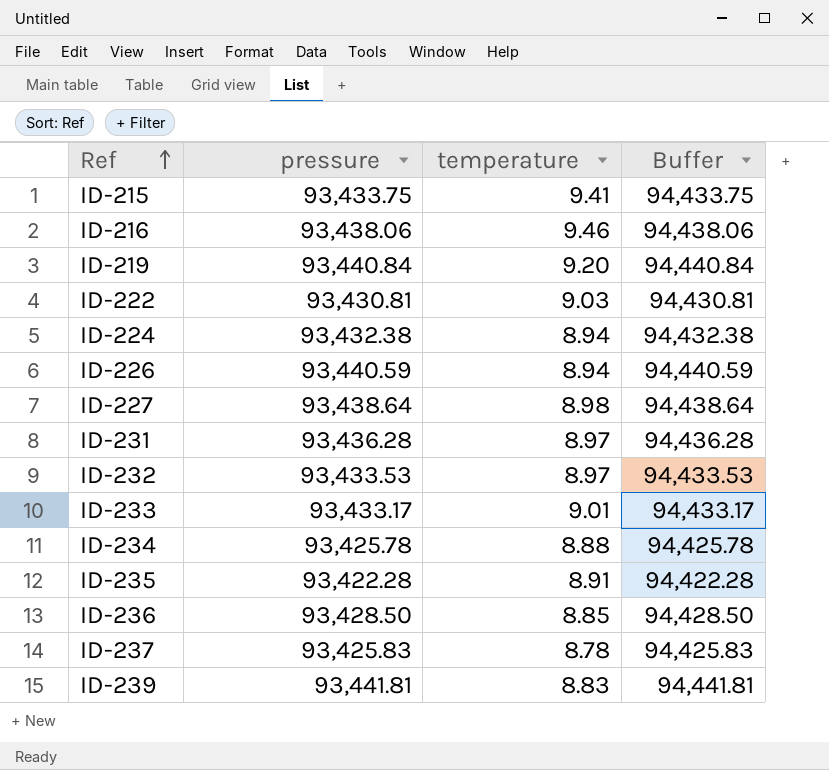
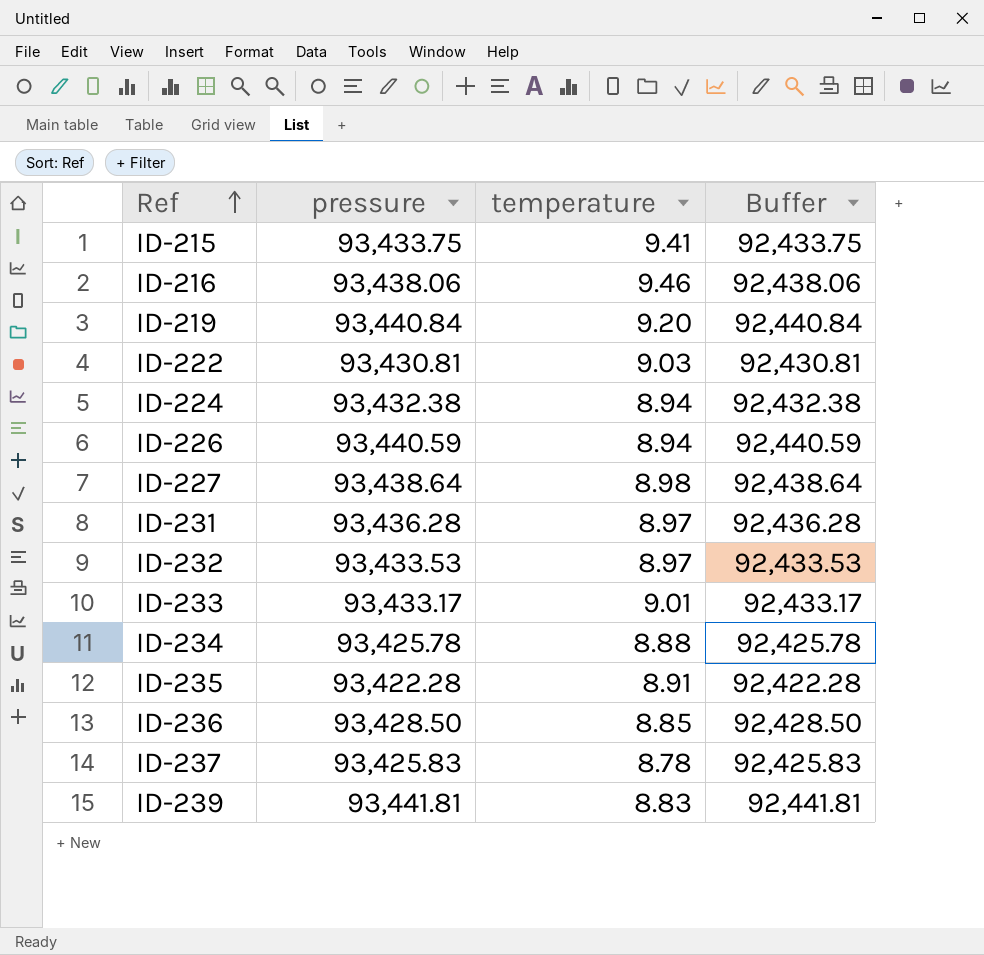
column Buffer | formula: [pressure] + 1000 -> [pressure] - 1000

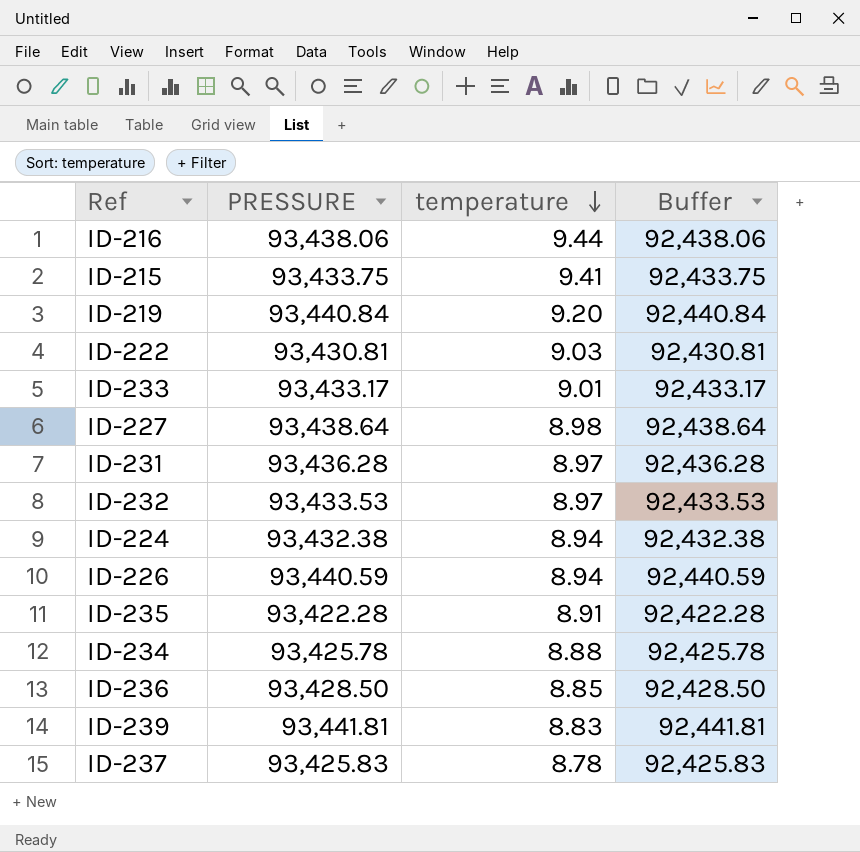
row order: Ref ascending -> temperature descending
column name: pressure -> PRESSURE
ID-216 | temperature: 9.46 -> 9.44

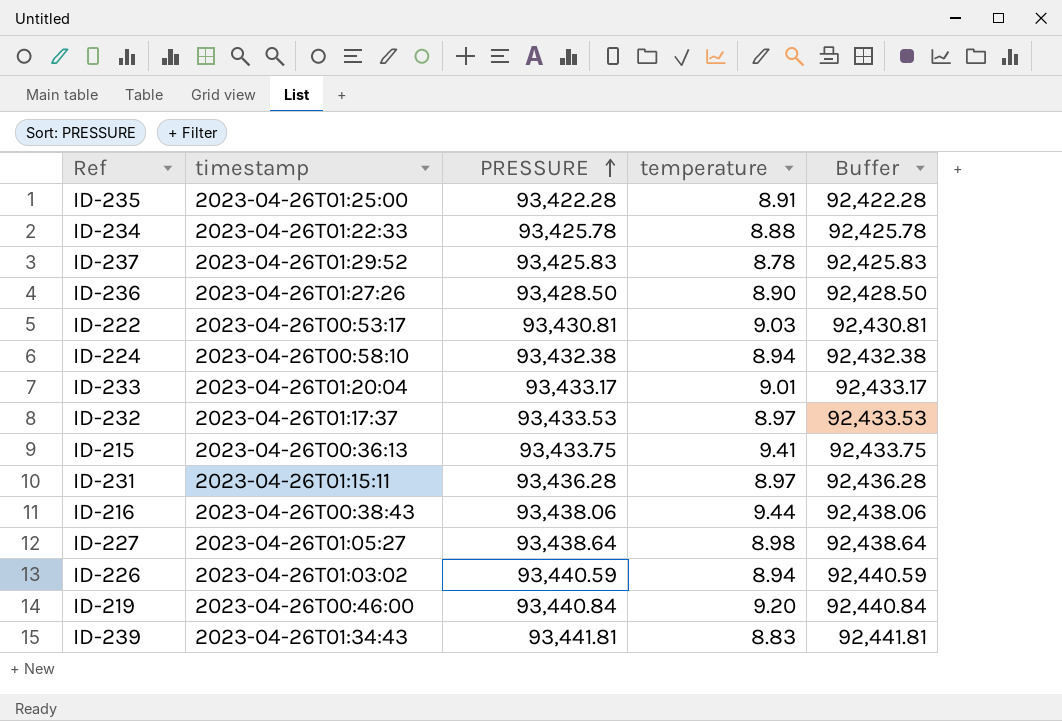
row order: temperature descending -> PRESSURE ascending
column timestamp | position: none -> 2
ID-236 | temperature: 8.85 -> 8.90

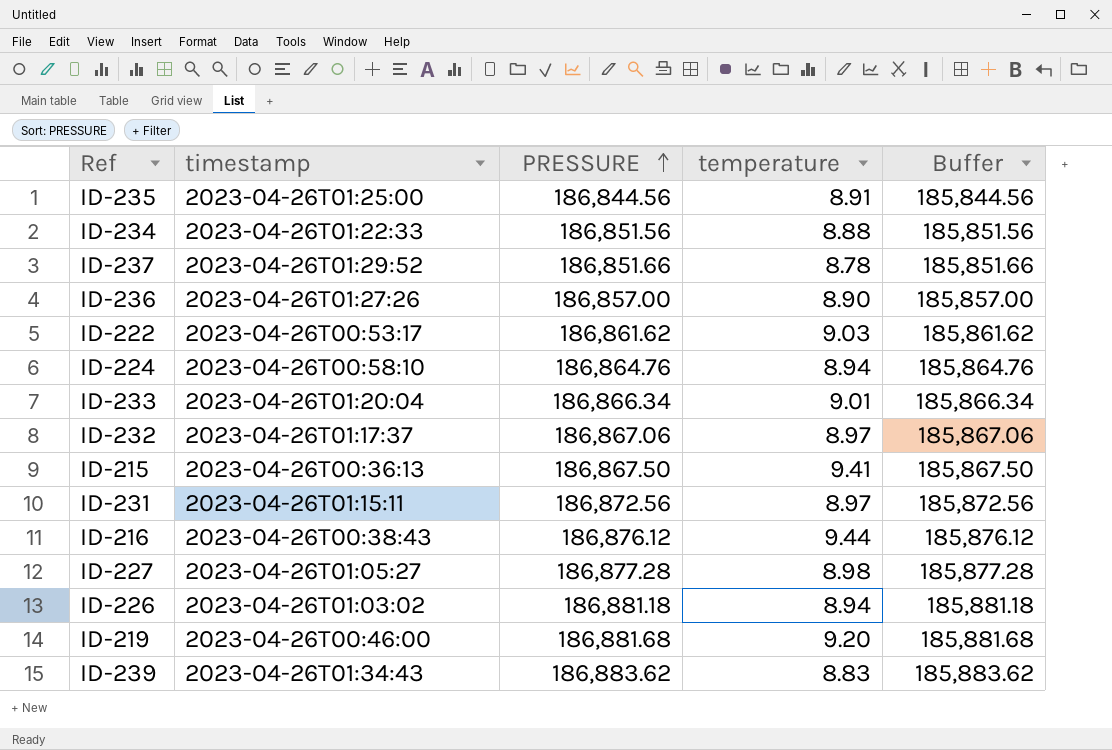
ID-235 | PRESSURE: 93,422.28 -> 186,844.56
ID-235 | Buffer: 92,422.28 -> 185,844.56
ID-234 | PRESSURE: 93,425.78 -> 186,851.56
ID-234 | Buffer: 92,425.78 -> 185,851.56
ID-237 | PRESSURE: 93,425.83 -> 186,851.66
ID-237 | Buffer: 92,425.83 -> 185,851.66
ID-236 | PRESSURE: 93,428.50 -> 186,857.00
ID-236 | Buffer: 92,428.50 -> 185,857.00
ID-222 | PRESSURE: 93,430.81 -> 186,861.62
ID-222 | Buffer: 92,430.81 -> 185,861.62
ID-224 | PRESSURE: 93,432.38 -> 186,864.76
ID-224 | Buffer: 92,432.38 -> 185,864.76
ID-233 | PRESSURE: 93,433.17 -> 186,866.34
ID-233 | Buffer: 92,433.17 -> 185,866.34
ID-232 | PRESSURE: 93,433.53 -> 186,867.06
ID-232 | Buffer: 92,433.53 -> 185,867.06
ID-215 | PRESSURE: 93,433.75 -> 186,867.50
ID-215 | Buffer: 92,433.75 -> 185,867.50
ID-231 | PRESSURE: 93,436.28 -> 186,872.56
ID-231 | Buffer: 92,436.28 -> 185,872.56
ID-216 | PRESSURE: 93,438.06 -> 186,876.12
ID-216 | Buffer: 92,438.06 -> 185,876.12
ID-227 | PRESSURE: 93,438.64 -> 186,877.28
ID-227 | Buffer: 92,438.64 -> 185,877.28
ID-226 | PRESSURE: 93,440.59 -> 186,881.18
ID-226 | Buffer: 92,440.59 -> 185,881.18
ID-219 | PRESSURE: 93,440.84 -> 186,881.68
ID-219 | Buffer: 92,440.84 -> 185,881.68
ID-239 | PRESSURE: 93,441.81 -> 186,883.62
ID-239 | Buffer: 92,441.81 -> 185,883.62

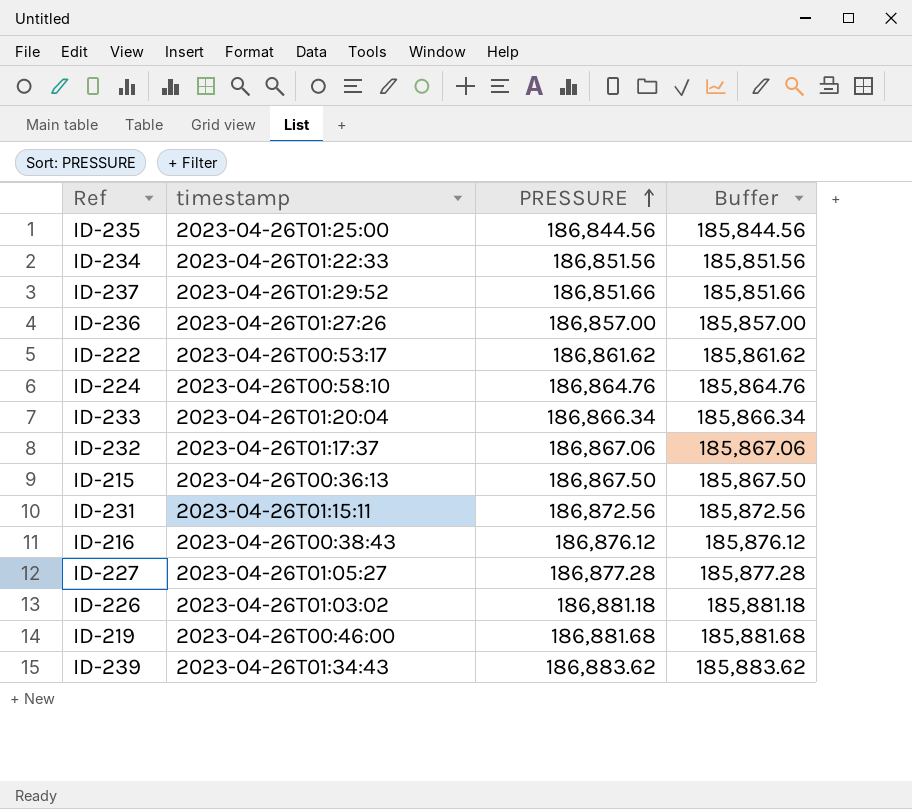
column temperature | position: 4 -> none

